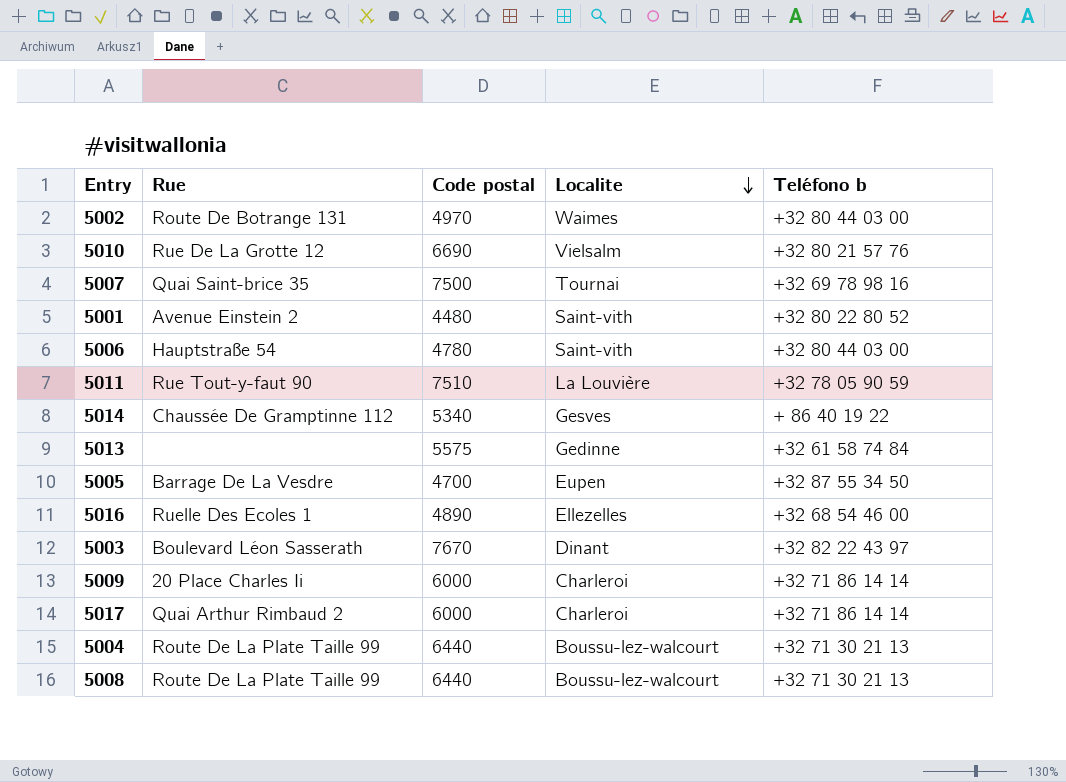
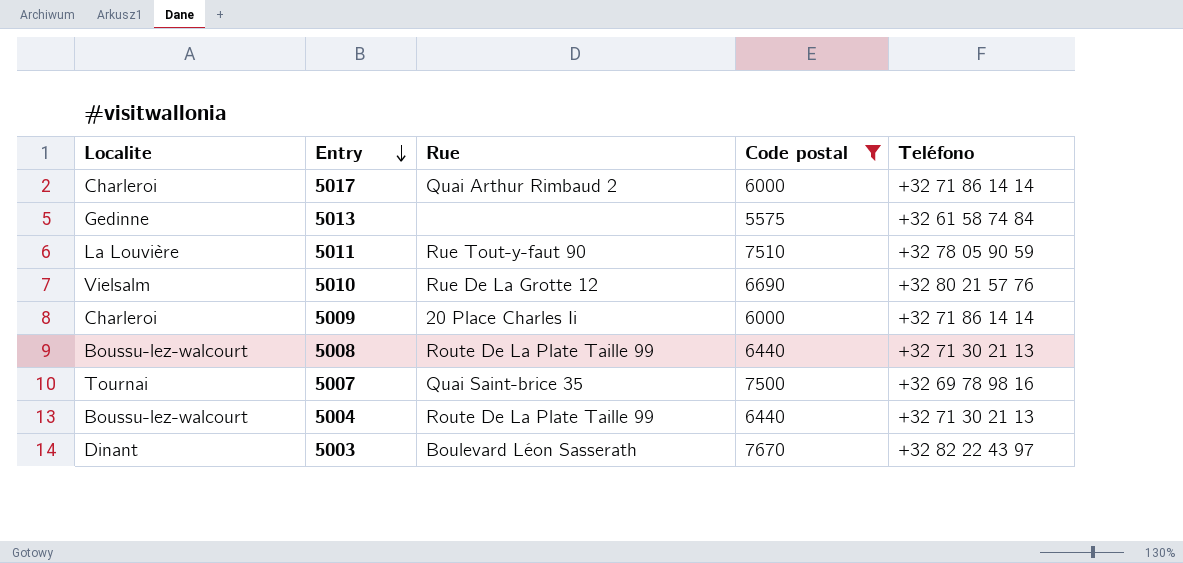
filter: none -> Code postal >= 5575
row order: Localite descending -> Entry descending
column Localite | position: 4 -> 1
column name: Teléfono b -> Teléfono

